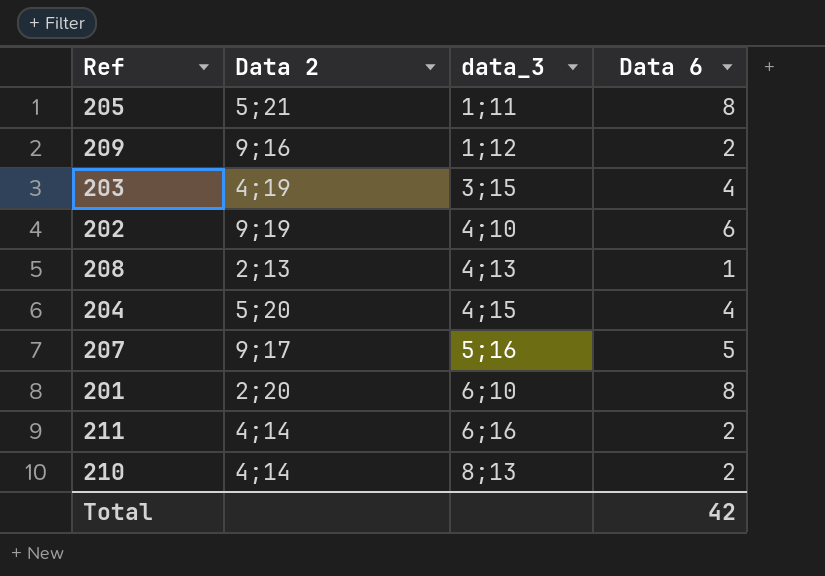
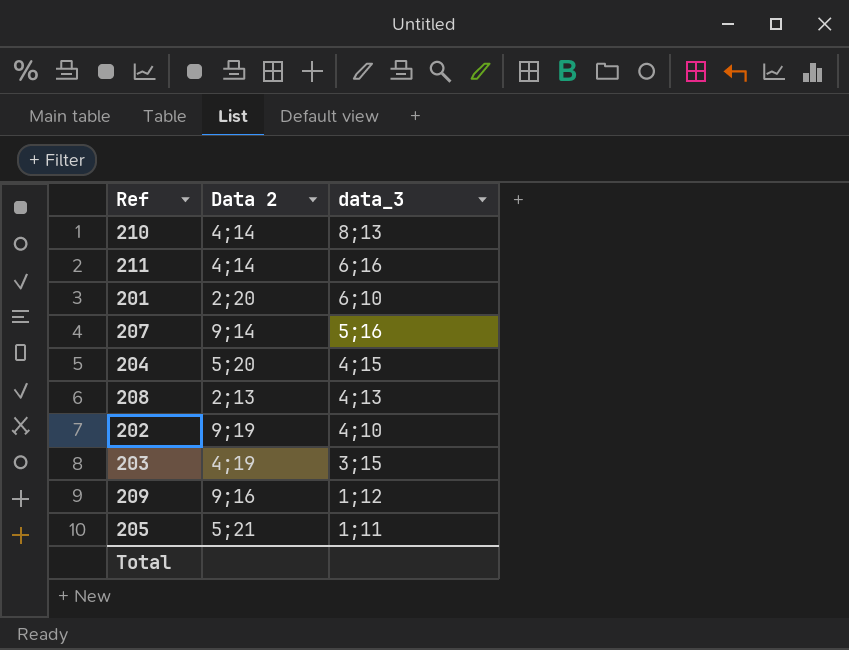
row order: data_3 ascending -> data_3 descending
column Data 6 | position: 4 -> none
207 | Data 2: 9;17 -> 9;14

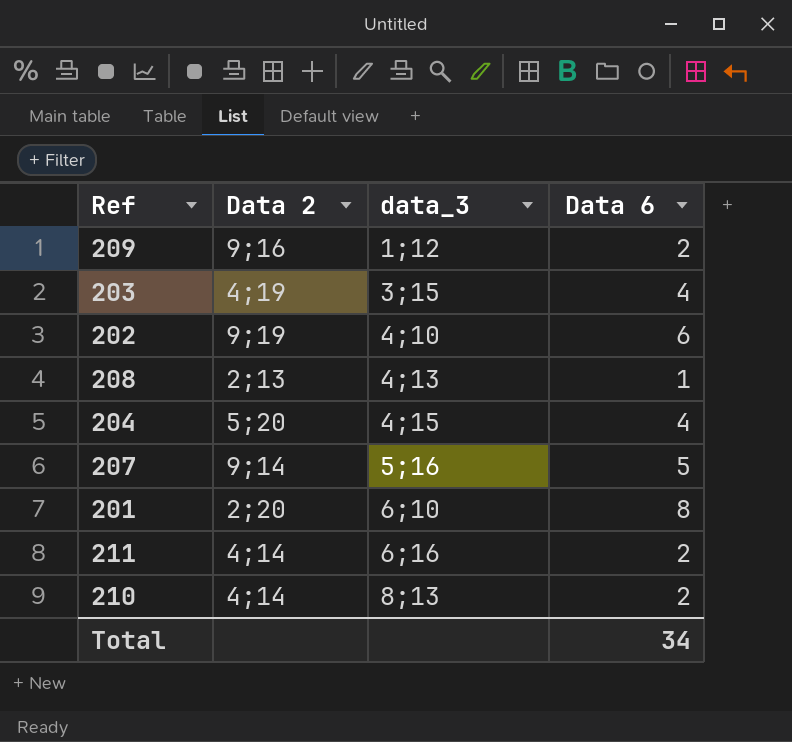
row order: data_3 descending -> data_3 ascending
column Data 6 | position: none -> 4
row 205: 5;21 | 1;11 -> none

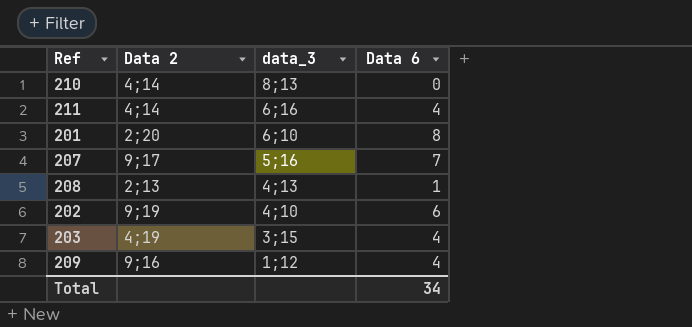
row order: data_3 ascending -> data_3 descending
row 204: 5;20 | 4;15 | 4 -> none
210 | Data 6: 2 -> 0
211 | Data 6: 2 -> 4
207 | Data 2: 9;14 -> 9;17
207 | Data 6: 5 -> 7
209 | Data 6: 2 -> 4

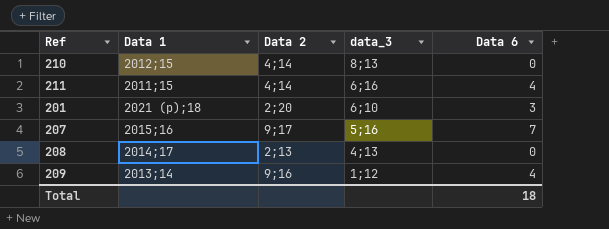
column Data 1 | position: none -> 2
row 202: 9;19 | 4;10 | 6 -> none
row 203: 4;19 | 3;15 | 4 -> none
201 | Data 6: 8 -> 3
208 | Data 6: 1 -> 0
Total | Data 6: 34 -> 18

